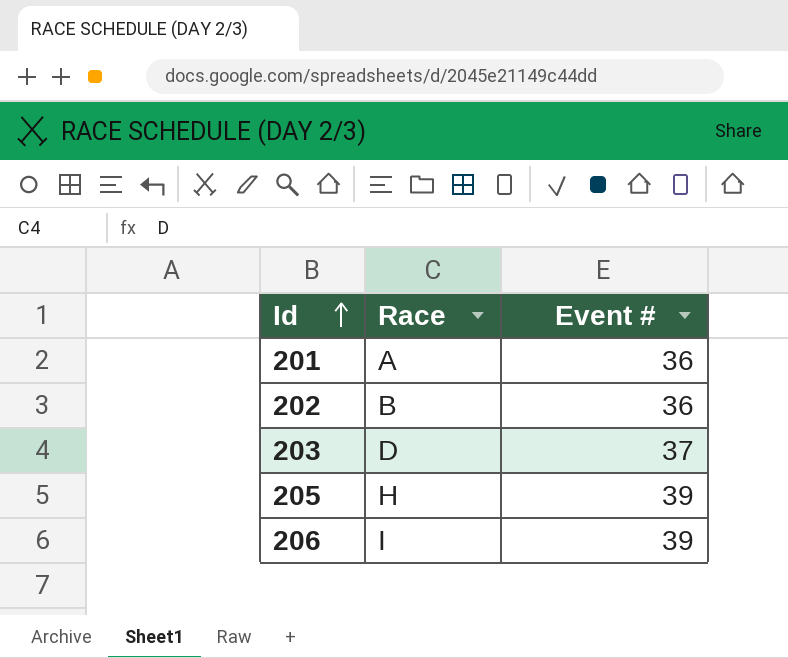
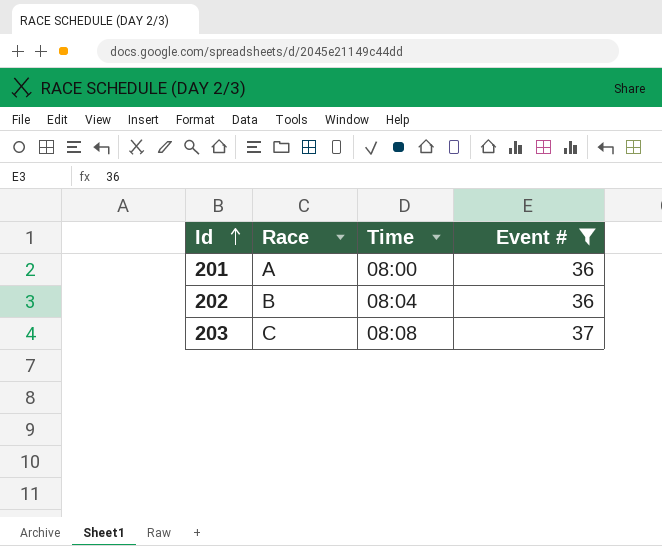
filter: none -> Event # != 39
column Time | position: none -> 3
203 | Race: D -> C

